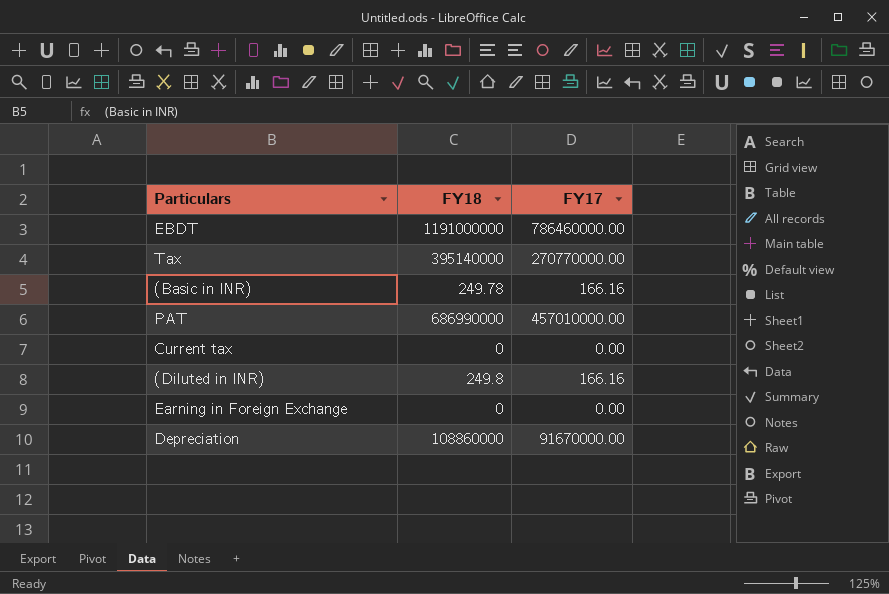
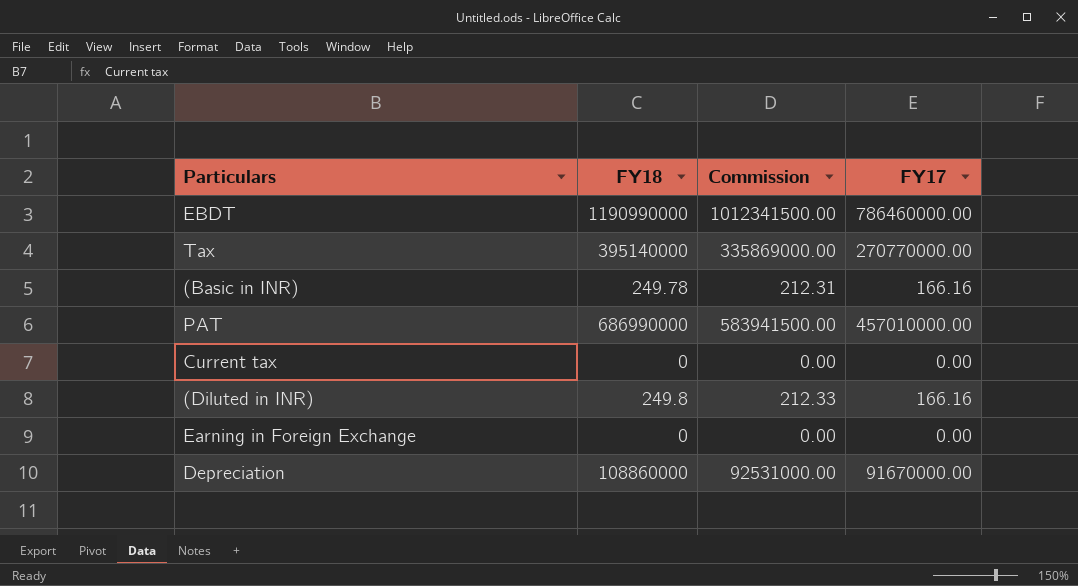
column Commission | formula: none -> [FY18] * 0.85
EBDT | FY18: 1191000000 -> 1190990000

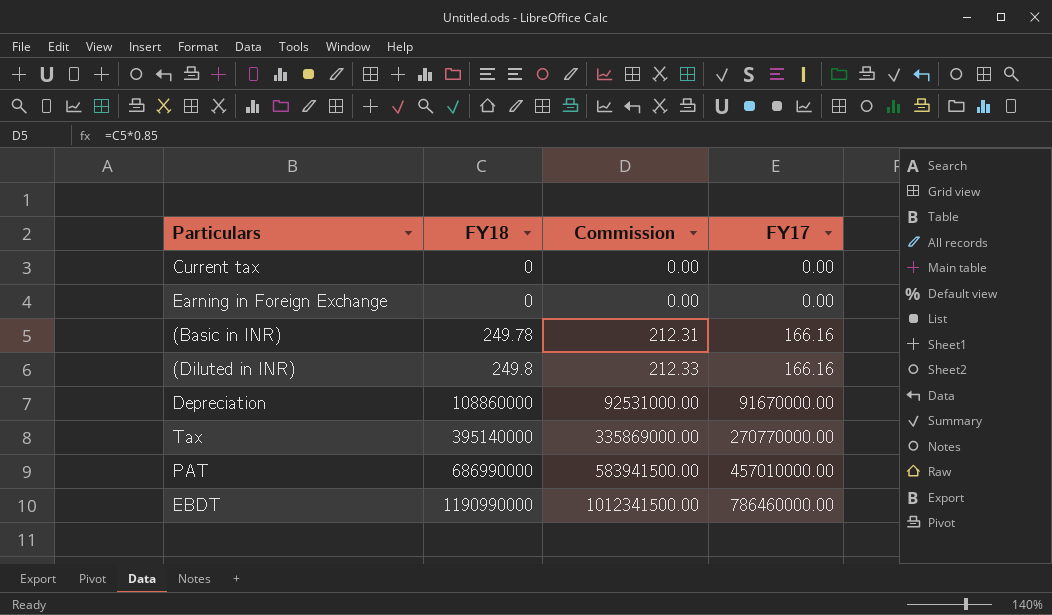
row order: none -> FY18 ascending

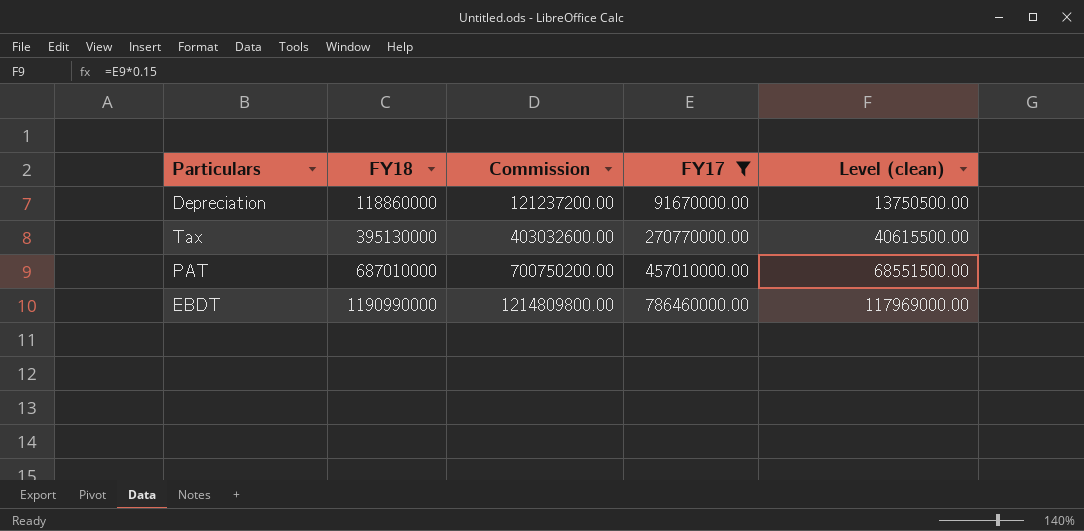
filter: none -> FY17 >= 91670000.00
column Commission | formula: [FY18] * 0.85 -> [FY18] * 1.02
column Level (clean) | formula: none -> [FY17] * 0.15
Depreciation | FY18: 108860000 -> 118860000
Tax | FY18: 395140000 -> 395130000
PAT | FY18: 686990000 -> 687010000

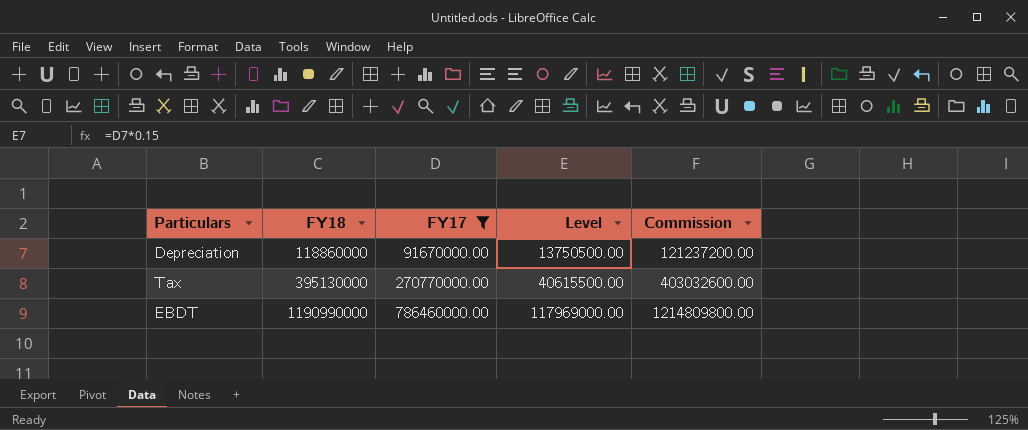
column name: Level (clean) -> Level
column Commission | position: 3 -> 5
row PAT: 687010000 | 700750200.00 | 457010000.00 | 68551500.00 -> none

